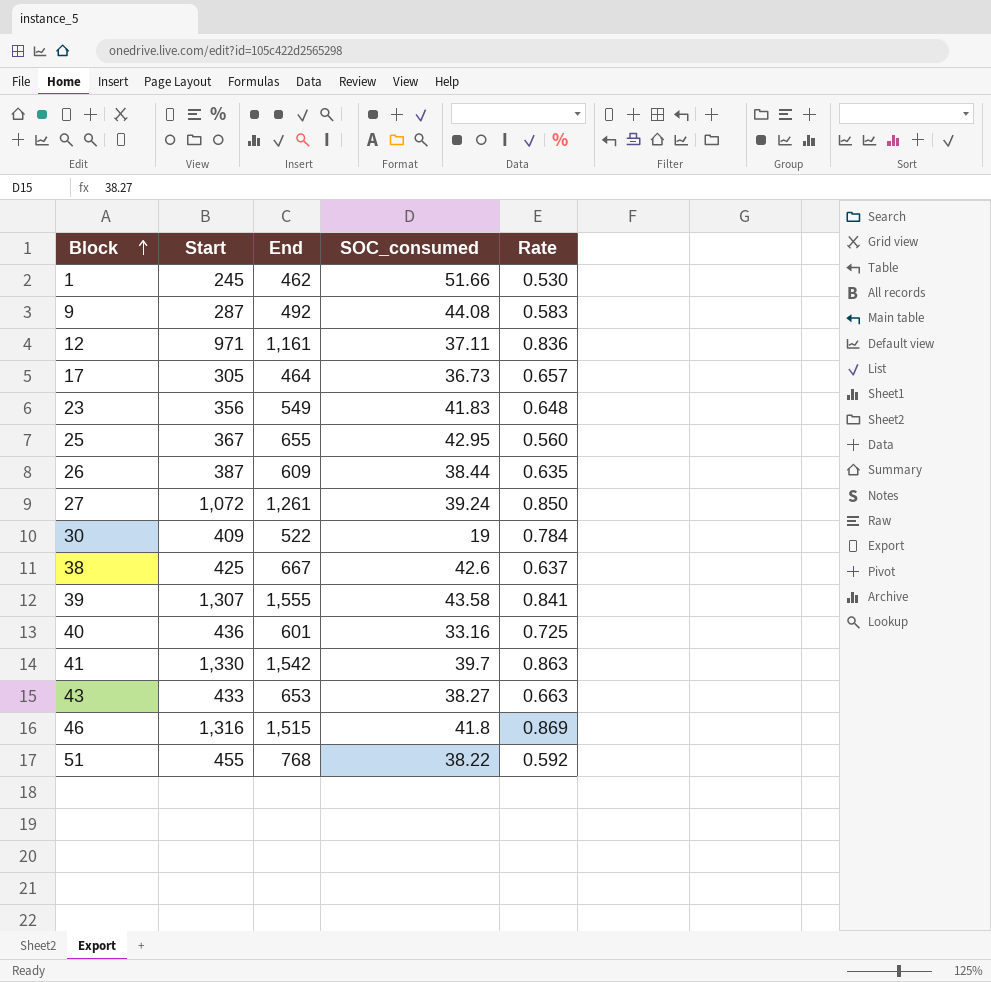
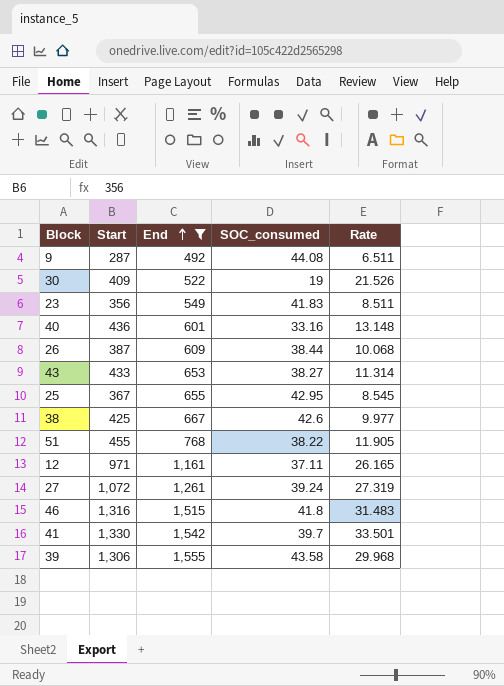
filter: none -> End >= 492
row order: Block ascending -> End ascending
column Rate | formula: [Start] / [End] -> [Start] / [SOC_consumed]
39 | Start: 1,307 -> 1,306

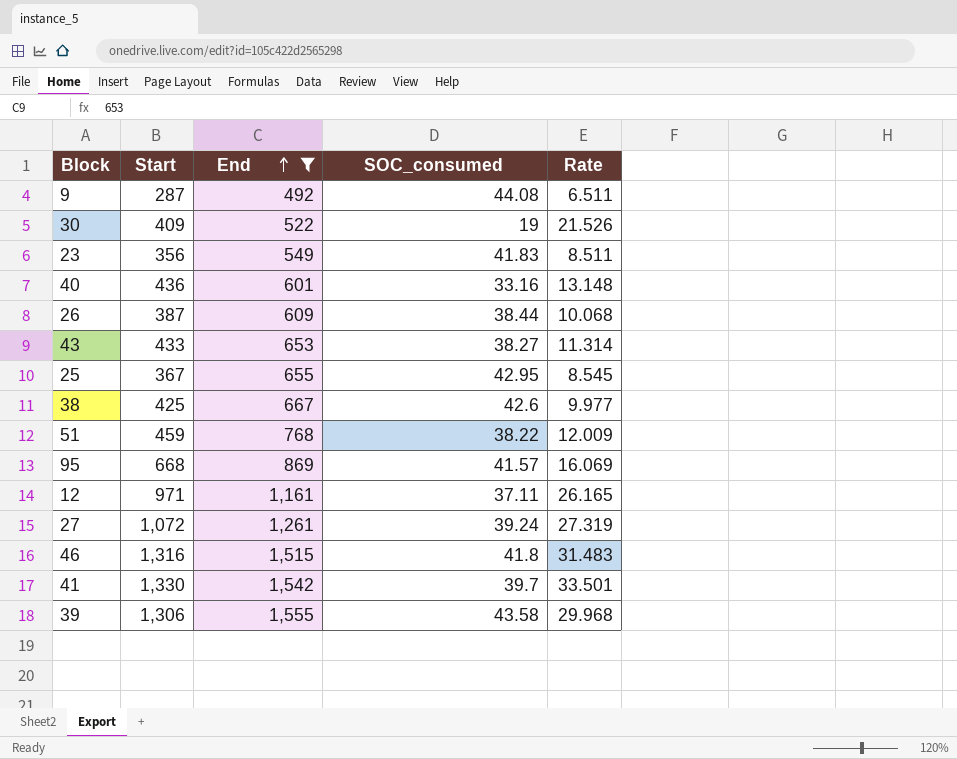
51 | Start: 455 -> 459
51 | Rate: 11.905 -> 12.009
row 95: none -> 668 | 869 | 41.57 | 16.069

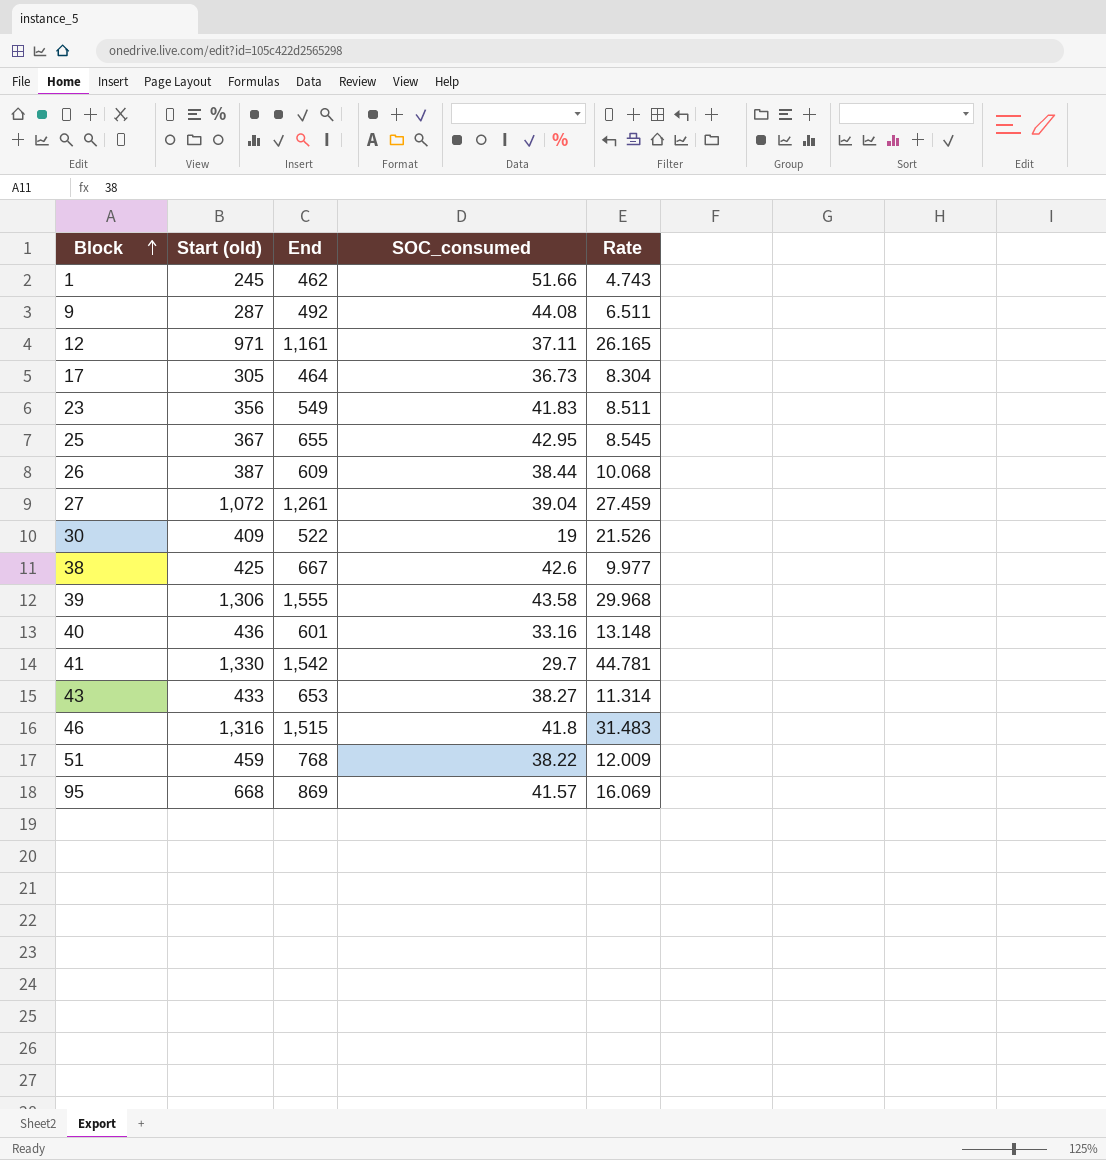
filter: End >= 492 -> none
row order: End ascending -> Block ascending
column name: Start -> Start (old)
27 | SOC_consumed: 39.24 -> 39.04
27 | Rate: 27.319 -> 27.459
41 | SOC_consumed: 39.7 -> 29.7
41 | Rate: 33.501 -> 44.781

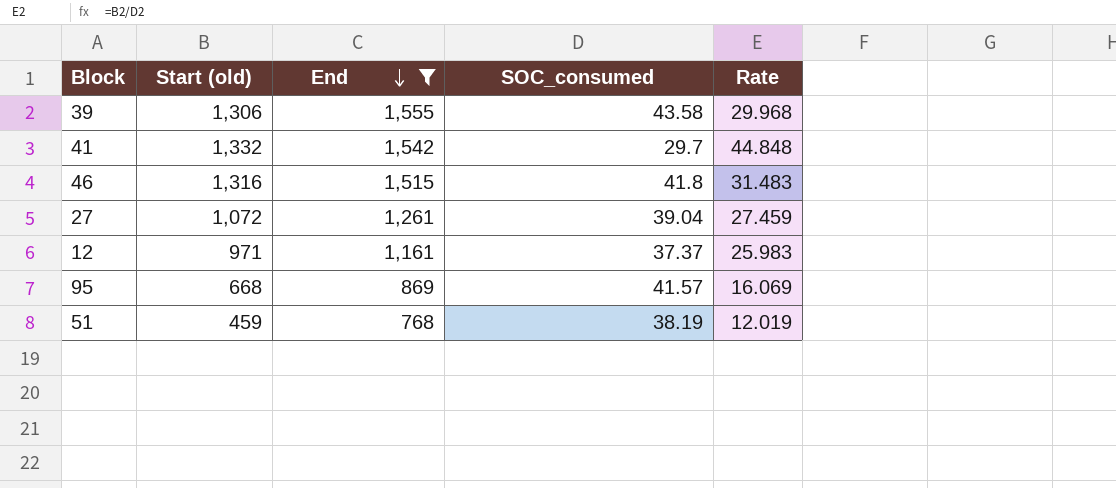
filter: none -> End >= 768
row order: Block ascending -> End descending
41 | Start (old): 1,330 -> 1,332
41 | Rate: 44.781 -> 44.848
12 | SOC_consumed: 37.11 -> 37.37
12 | Rate: 26.165 -> 25.983
51 | SOC_consumed: 38.22 -> 38.19
51 | Rate: 12.009 -> 12.019

